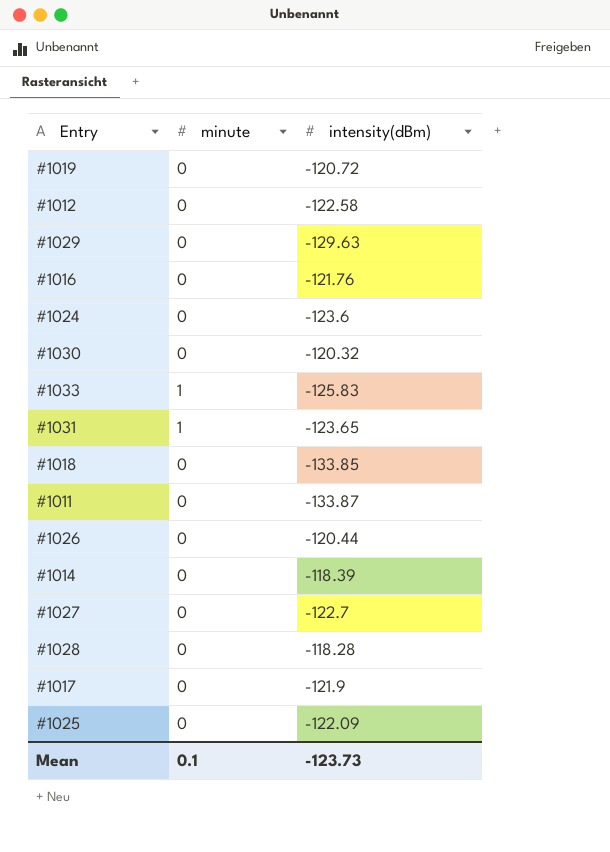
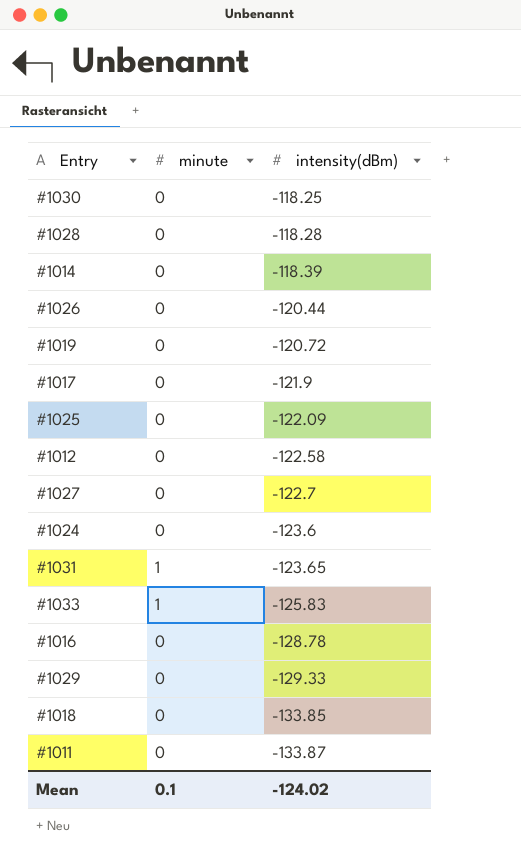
row order: none -> intensity(dBm) descending
#1030 | intensity(dBm): -120.32 -> -118.25
#1016 | intensity(dBm): -121.76 -> -128.78
#1029 | intensity(dBm): -129.63 -> -129.33
Mean | intensity(dBm): -123.73 -> -124.02

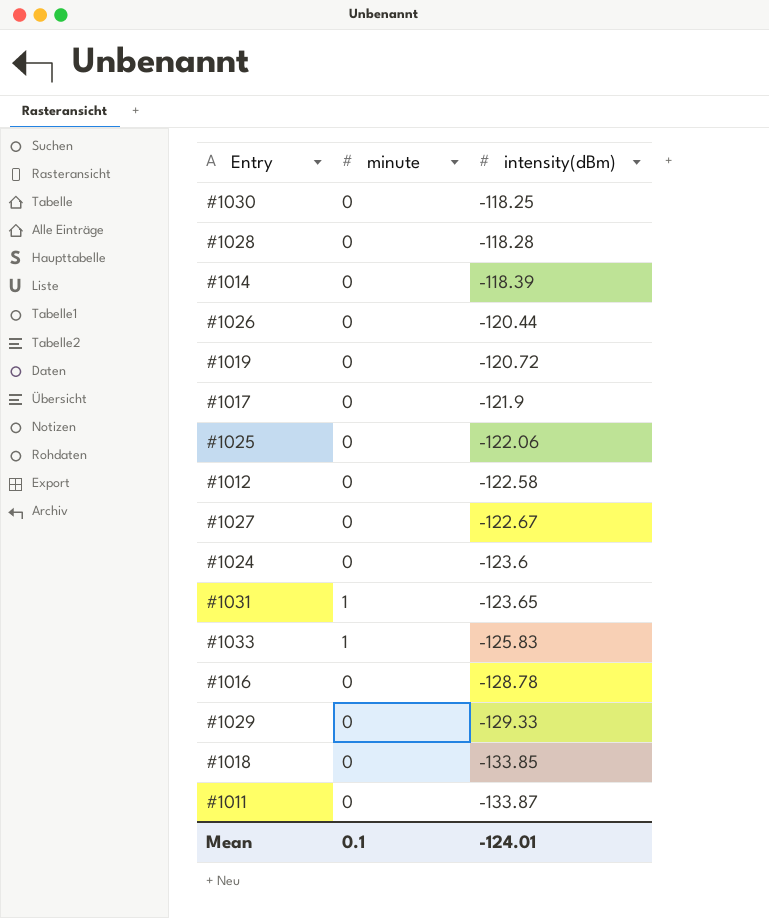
#1025 | intensity(dBm): -122.09 -> -122.06
#1027 | intensity(dBm): -122.7 -> -122.67
Mean | intensity(dBm): -124.02 -> -124.01

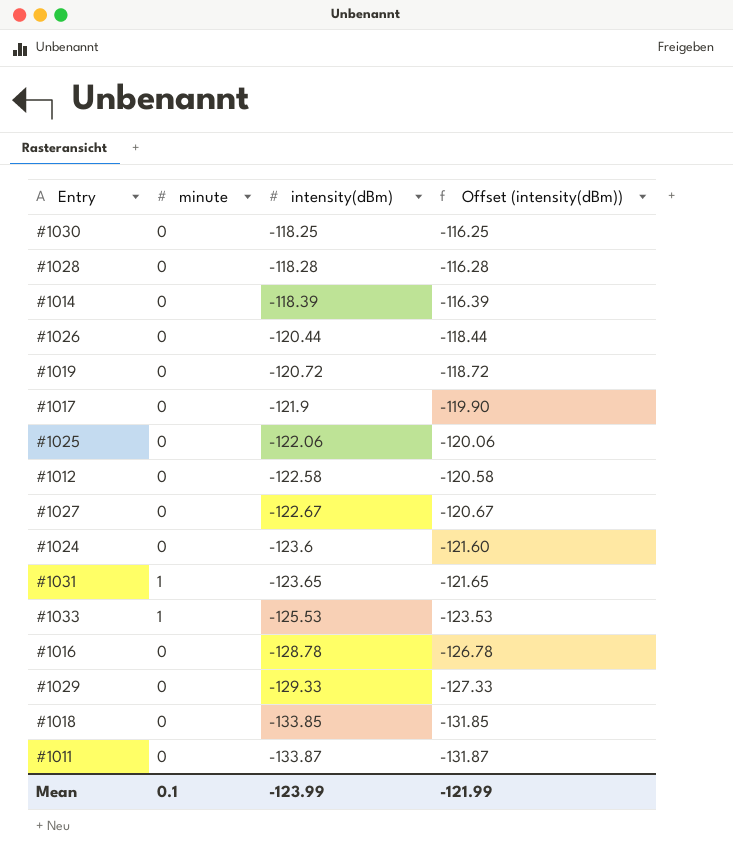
column Offset (intensity(dBm)) | formula: none -> [intensity(dBm)] + 2
#1033 | intensity(dBm): -125.83 -> -125.53
Mean | intensity(dBm): -124.01 -> -123.99

